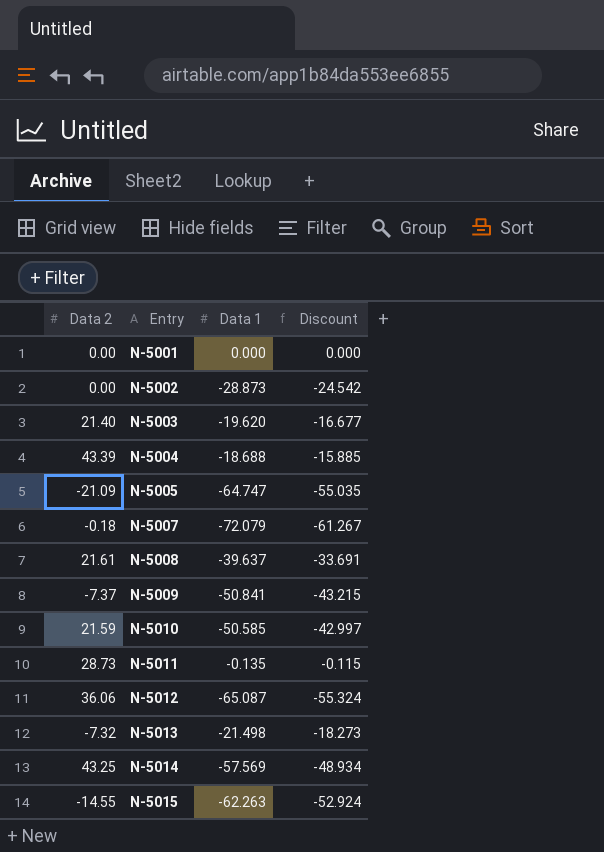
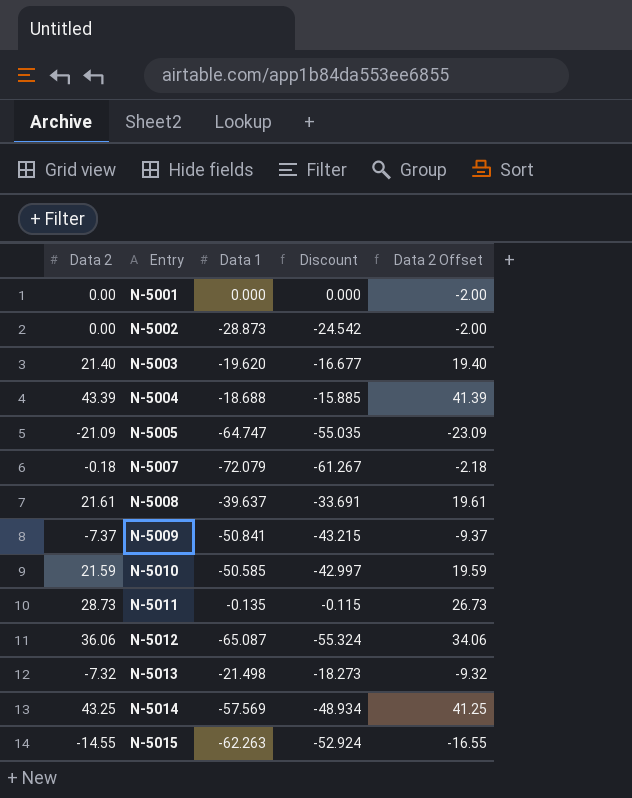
column Data 2 Offset | formula: none -> [Data 2] - 2

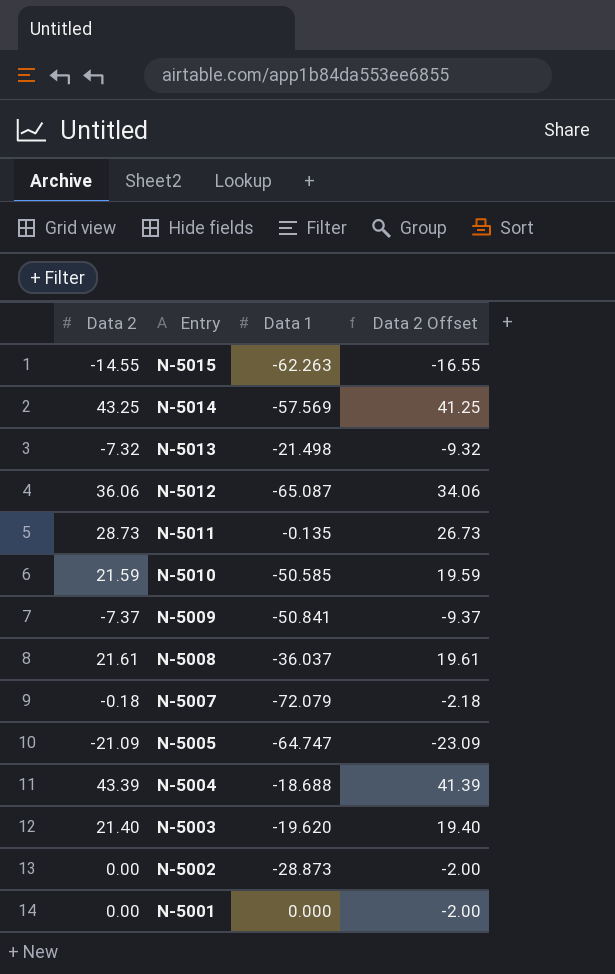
row order: Entry ascending -> Entry descending
column Discount | formula: [Data 1] * 0.85 -> none
N-5008 | Data 1: -39.637 -> -36.037

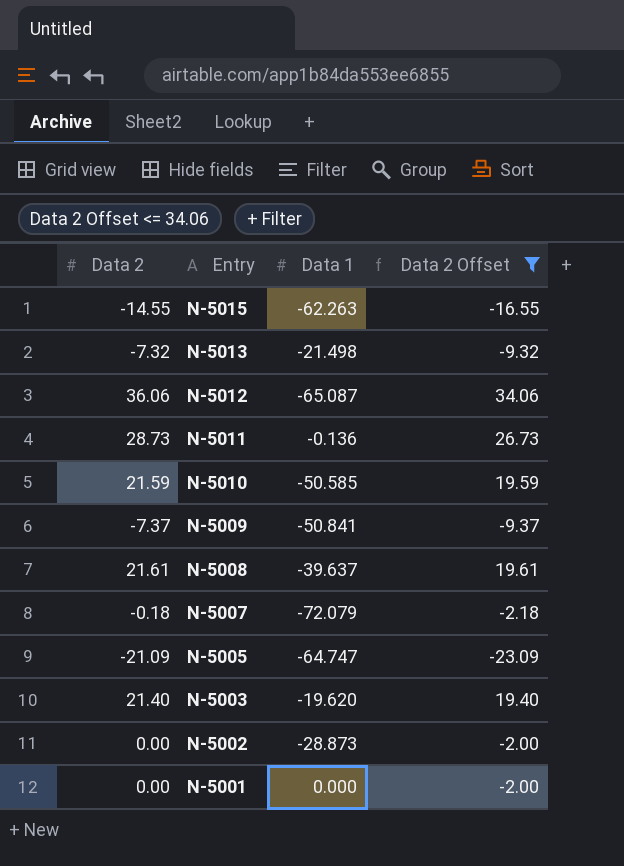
filter: none -> Data 2 Offset <= 34.06
N-5011 | Data 1: -0.135 -> -0.136
N-5008 | Data 1: -36.037 -> -39.637

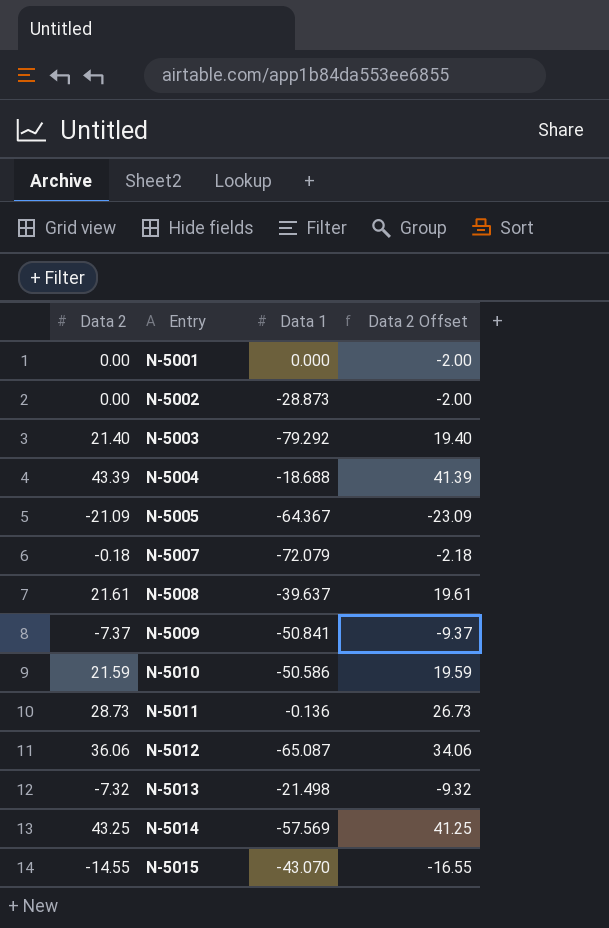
filter: Data 2 Offset <= 34.06 -> none
row order: Entry descending -> Entry ascending
N-5003 | Data 1: -19.620 -> -79.292
N-5005 | Data 1: -64.747 -> -64.367
N-5010 | Data 1: -50.585 -> -50.586
N-5015 | Data 1: -62.263 -> -43.070

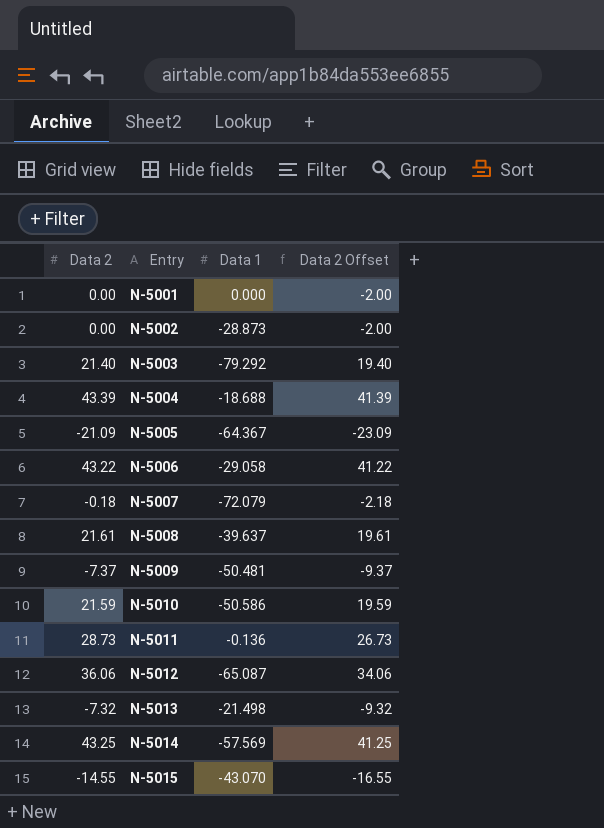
row N-5006: none -> 43.22 | -29.058 | 41.22
N-5009 | Data 1: -50.841 -> -50.481

